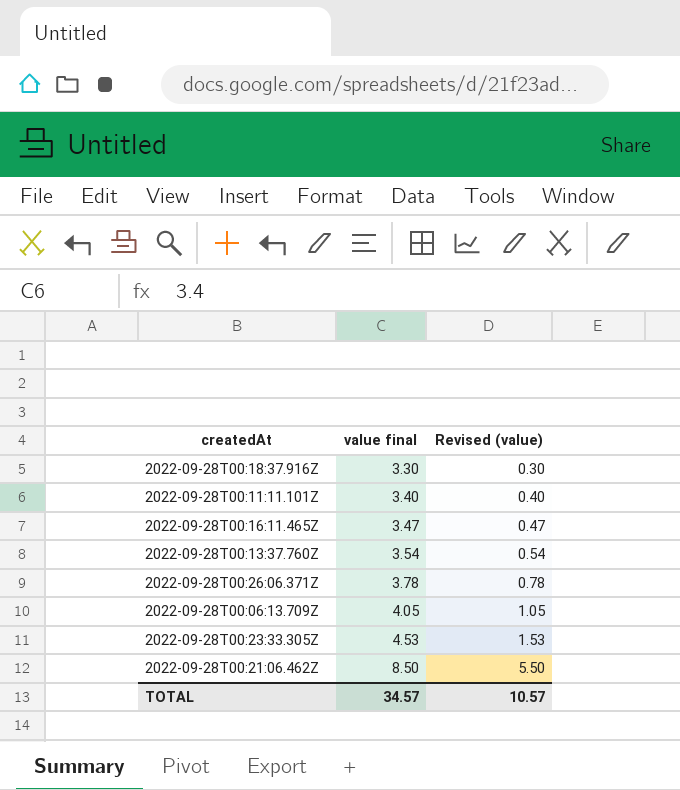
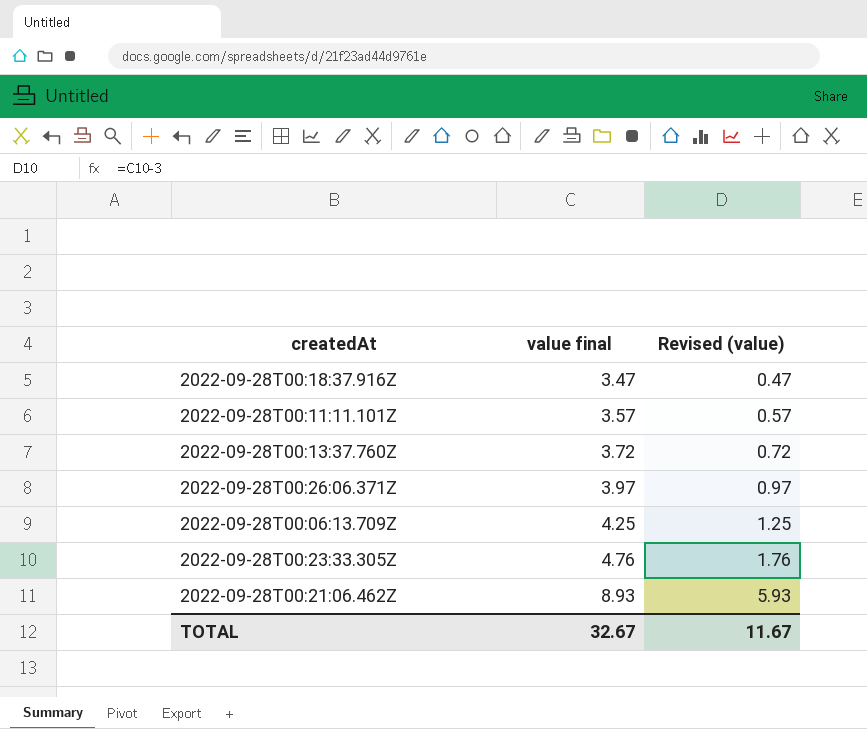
row 2022-09-28T00:16:11.465Z: 3.47 | 0.47 -> none
2022-09-28T00:18:37.916Z | value final: 3.30 -> 3.47
2022-09-28T00:18:37.916Z | Revised (value): 0.30 -> 0.47
2022-09-28T00:11:11.101Z | value final: 3.40 -> 3.57
2022-09-28T00:11:11.101Z | Revised (value): 0.40 -> 0.57
2022-09-28T00:13:37.760Z | value final: 3.54 -> 3.72
2022-09-28T00:13:37.760Z | Revised (value): 0.54 -> 0.72
2022-09-28T00:26:06.371Z | value final: 3.78 -> 3.97
2022-09-28T00:26:06.371Z | Revised (value): 0.78 -> 0.97
2022-09-28T00:06:13.709Z | value final: 4.05 -> 4.25
2022-09-28T00:06:13.709Z | Revised (value): 1.05 -> 1.25
2022-09-28T00:23:33.305Z | value final: 4.53 -> 4.76
2022-09-28T00:23:33.305Z | Revised (value): 1.53 -> 1.76
2022-09-28T00:21:06.462Z | value final: 8.50 -> 8.93
2022-09-28T00:21:06.462Z | Revised (value): 5.50 -> 5.93
TOTAL | value final: 34.57 -> 32.67
TOTAL | Revised (value): 10.57 -> 11.67

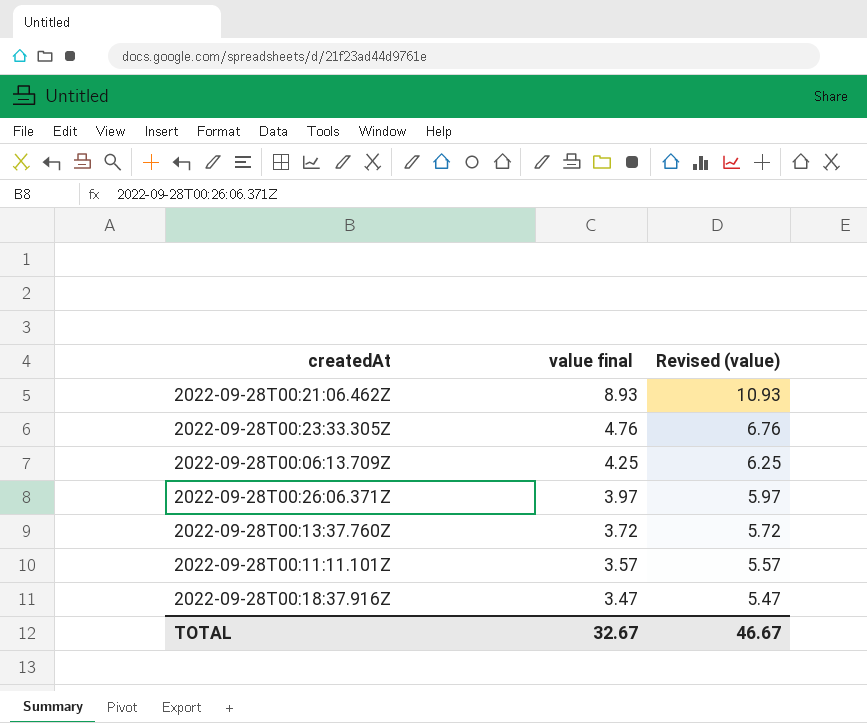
row order: value final ascending -> value final descending
column Revised (value) | formula: [value final] - 3 -> [value final] + 2
TOTAL | Revised (value): 11.67 -> 46.67

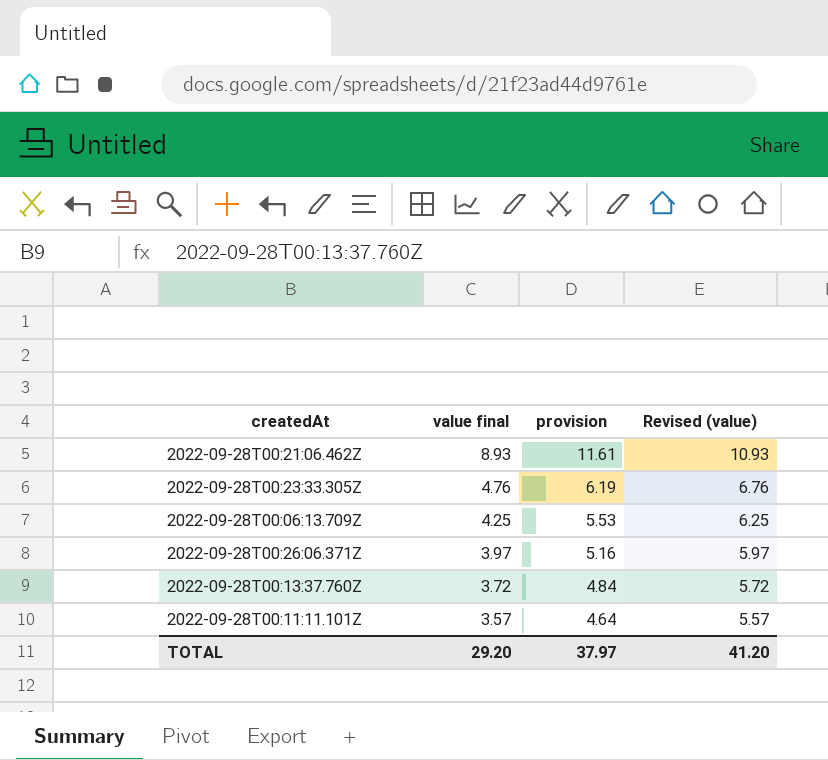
column provision | formula: none -> [value final] * 1.3
row 2022-09-28T00:18:37.916Z: 3.47 | 5.47 -> none
TOTAL | value final: 32.67 -> 29.20
TOTAL | Revised (value): 46.67 -> 41.20

